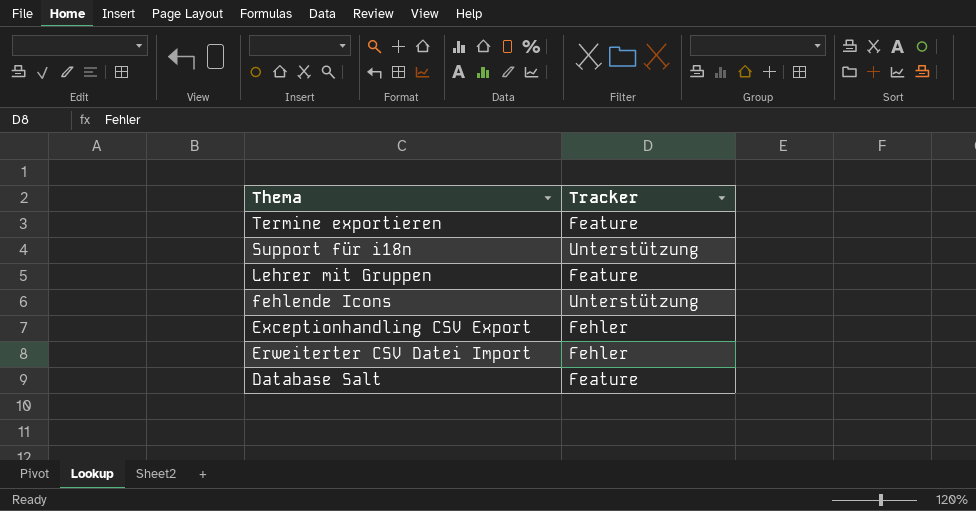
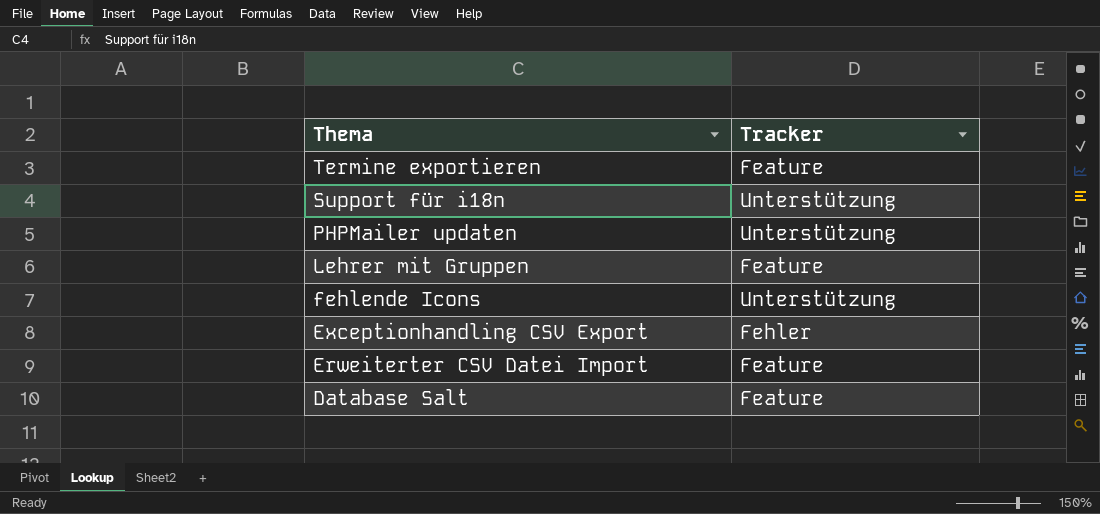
row PHPMailer updaten: none -> Unterstützung
Erweiterter CSV Datei Import | Tracker: Fehler -> Feature

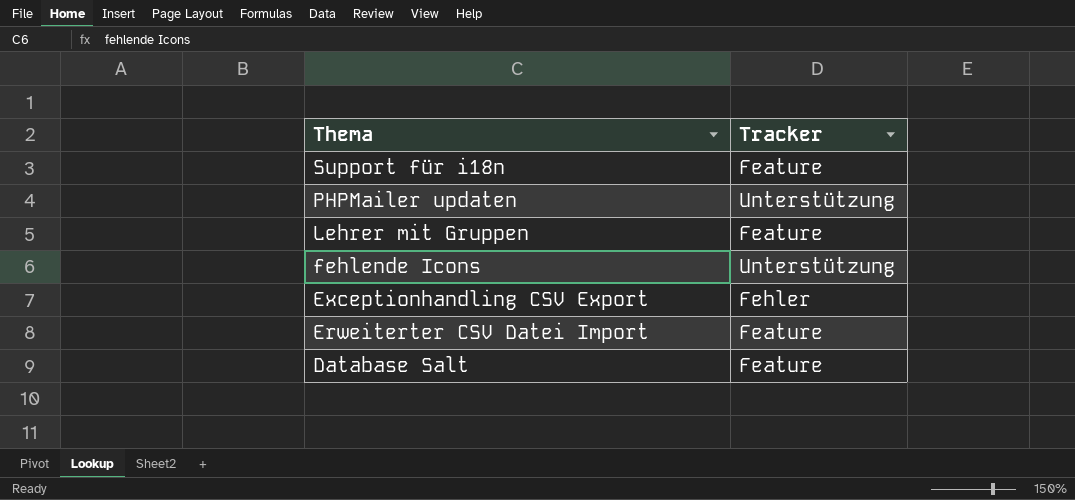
row Termine exportieren: Feature -> none
Support für i18n | Tracker: Unterstützung -> Feature

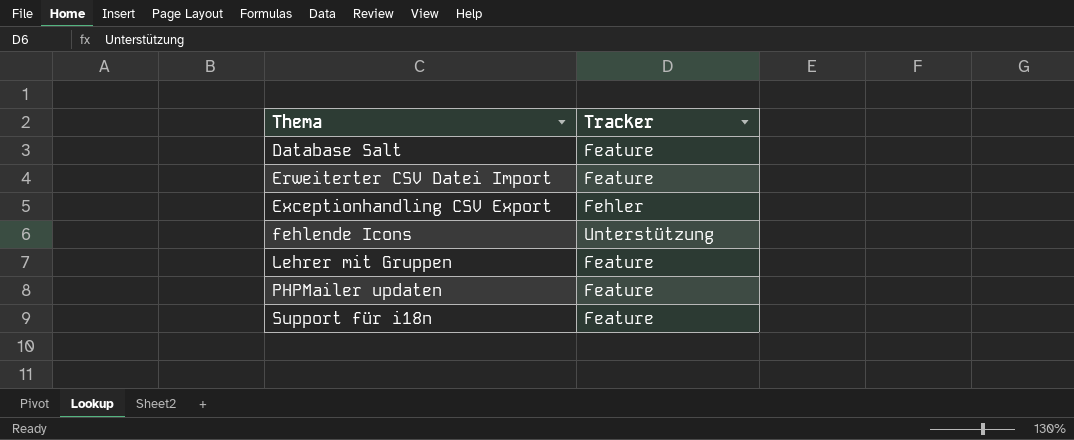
row order: Thema descending -> Thema ascending
PHPMailer updaten | Tracker: Unterstützung -> Feature

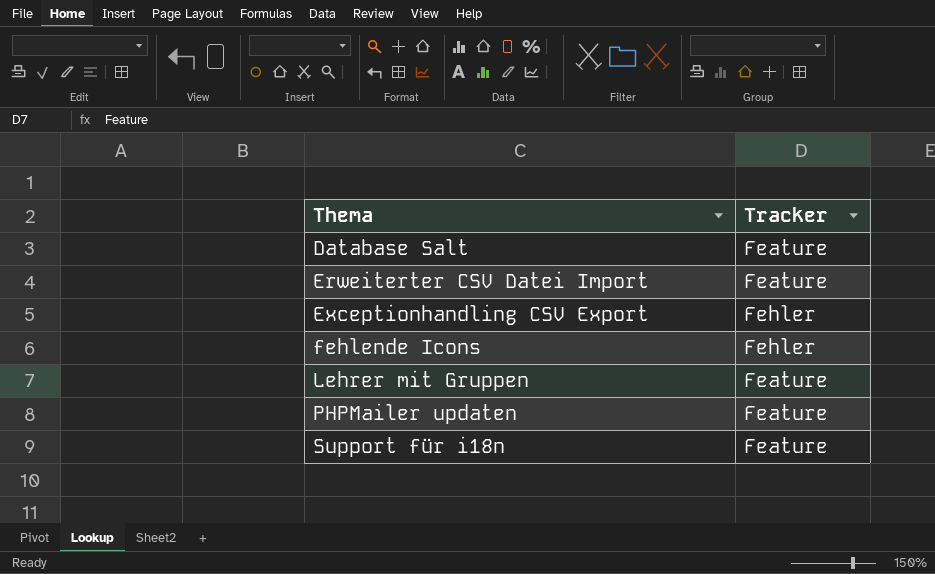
fehlende Icons | Tracker: Unterstützung -> Fehler

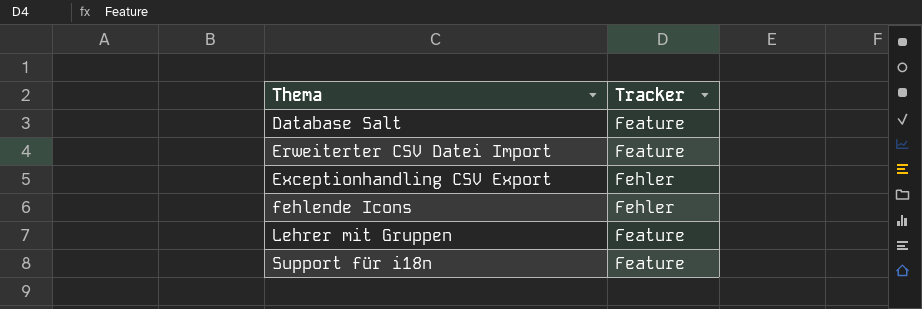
row PHPMailer updaten: Feature -> none

